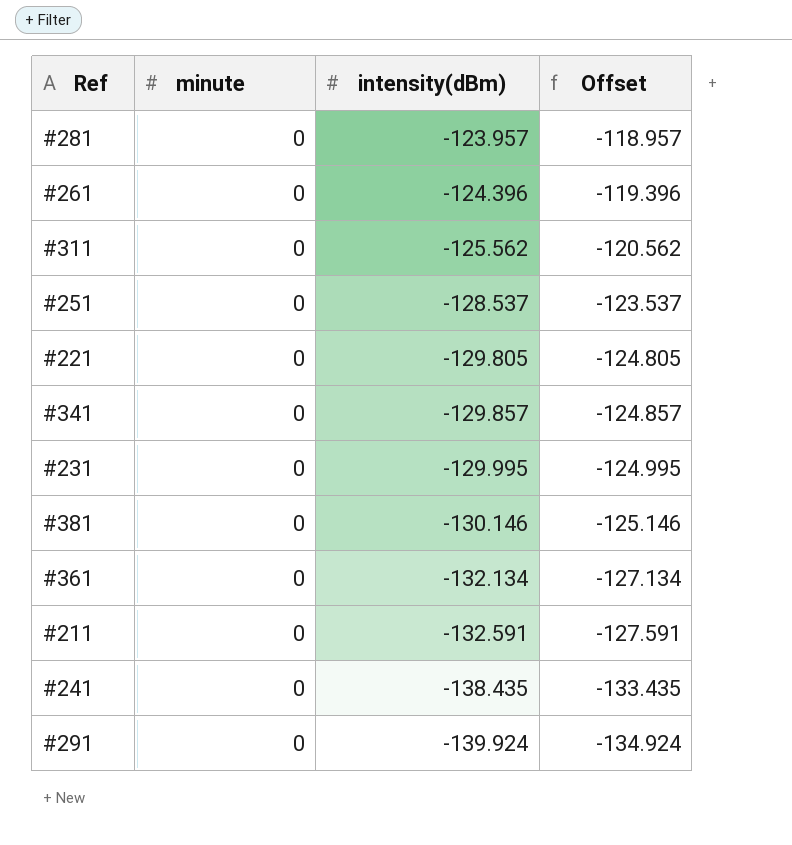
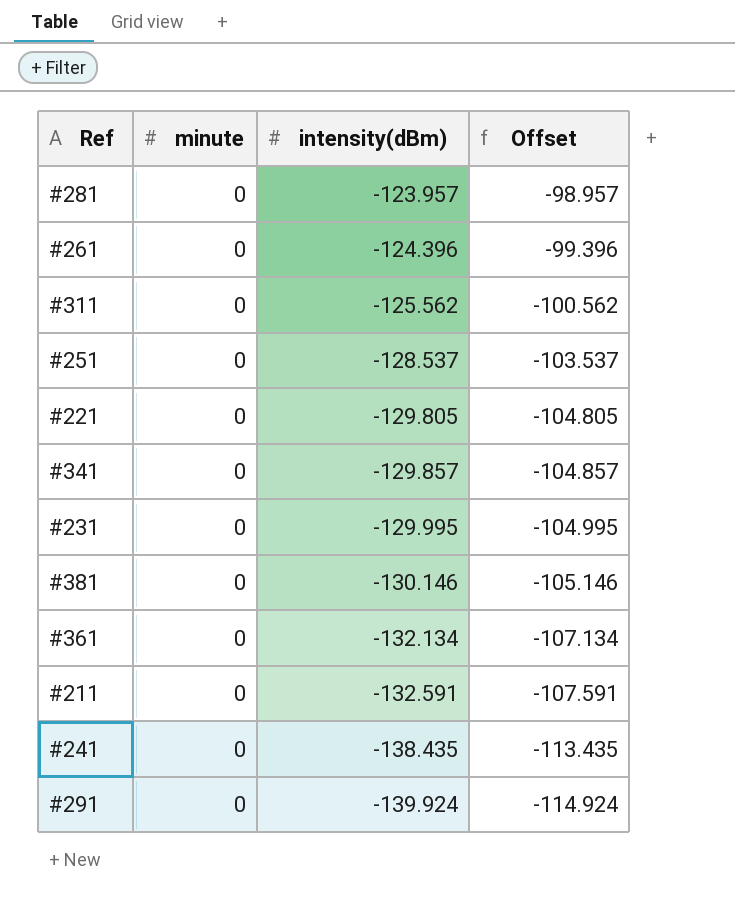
column Offset | formula: [intensity(dBm)] + 5 -> [intensity(dBm)] + 25

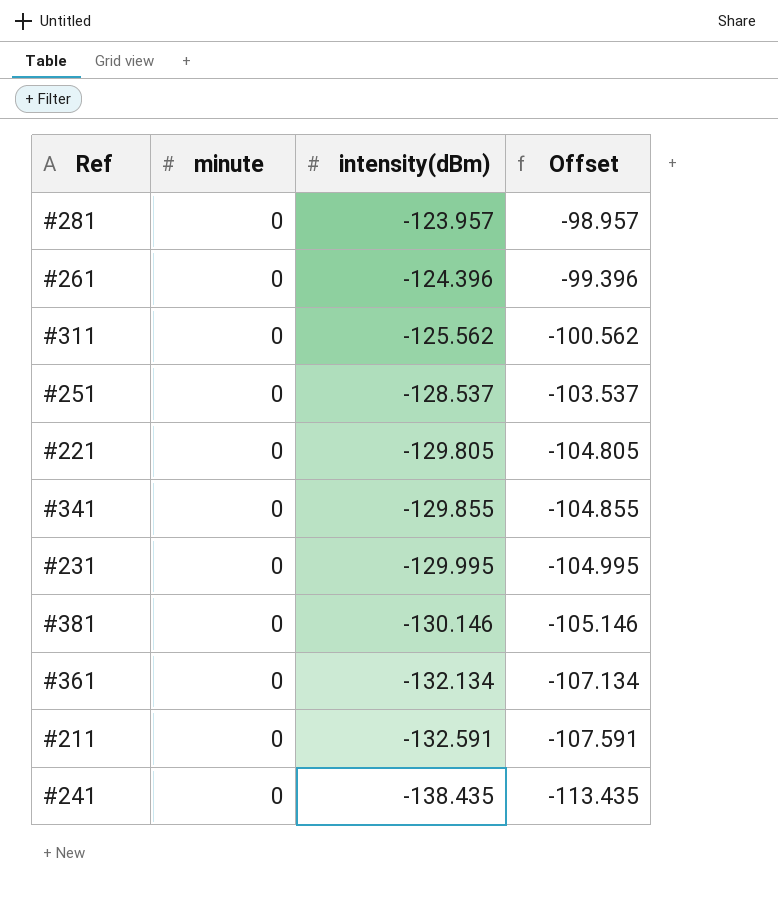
row #291: 0 | -139.924 | -114.924 -> none
#341 | intensity(dBm): -129.857 -> -129.855
#341 | Offset: -104.857 -> -104.855

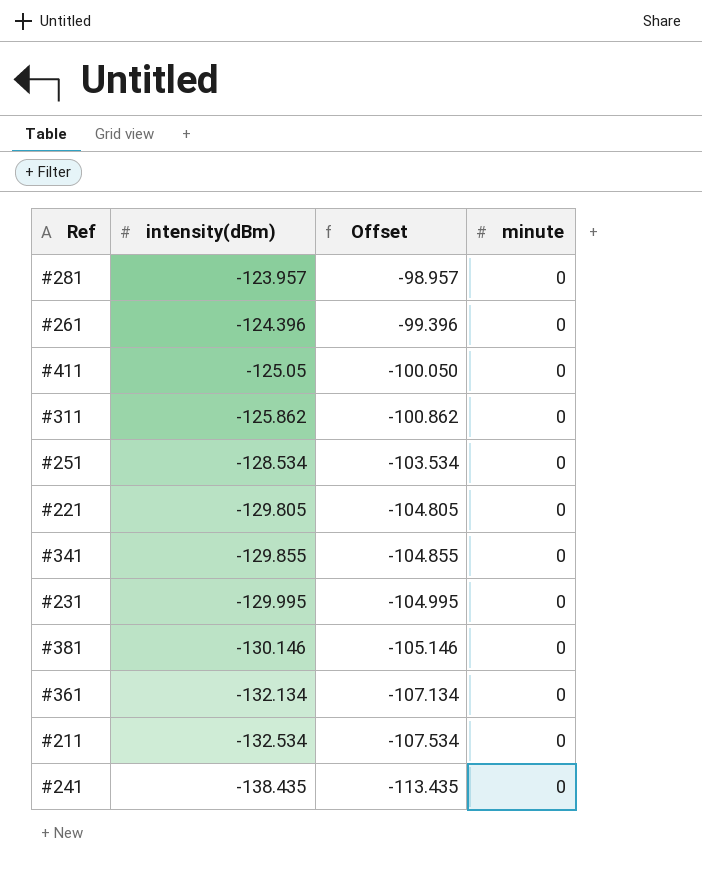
column minute | position: 2 -> 4
row #411: none -> -125.05 | -100.050 | 0
#311 | intensity(dBm): -125.562 -> -125.862
#311 | Offset: -100.562 -> -100.862
#251 | intensity(dBm): -128.537 -> -128.534
#251 | Offset: -103.537 -> -103.534
#211 | intensity(dBm): -132.591 -> -132.534
#211 | Offset: -107.591 -> -107.534

